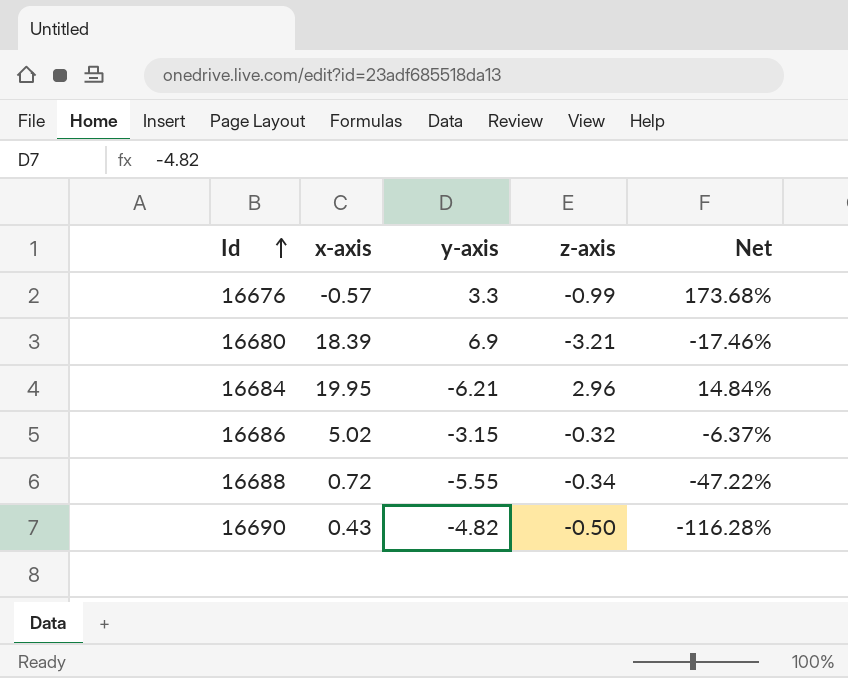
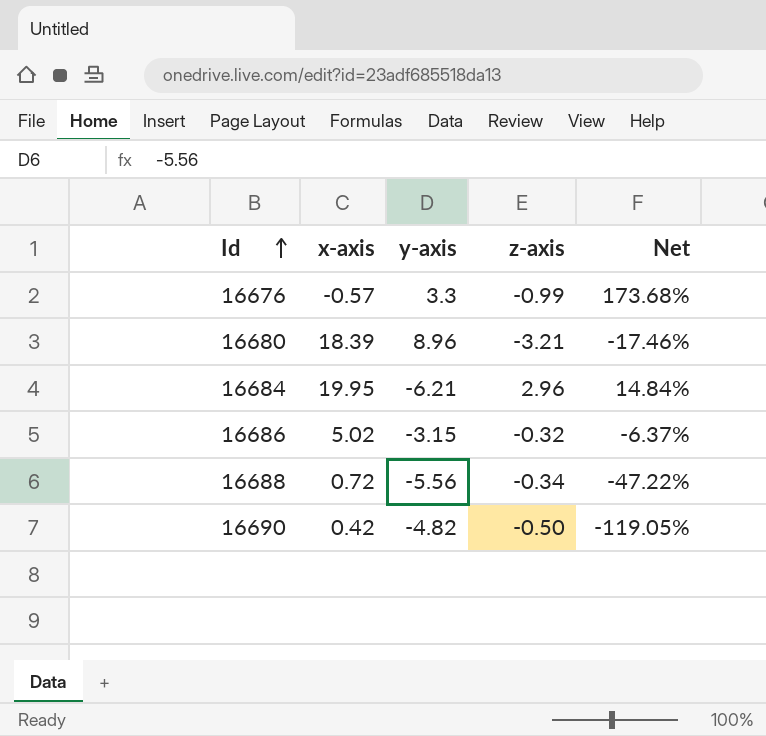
16680 | y-axis: 6.9 -> 8.96
16688 | y-axis: -5.55 -> -5.56
16690 | x-axis: 0.43 -> 0.42
16690 | Net: -116.28% -> -119.05%

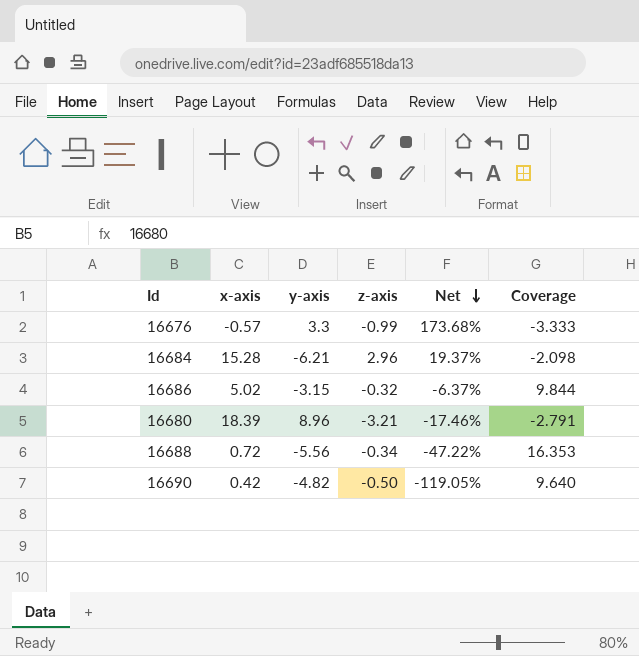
row order: Id ascending -> Net descending
column Coverage | formula: none -> [y-axis] / [z-axis]
16684 | x-axis: 19.95 -> 15.28
16684 | Net: 14.84% -> 19.37%

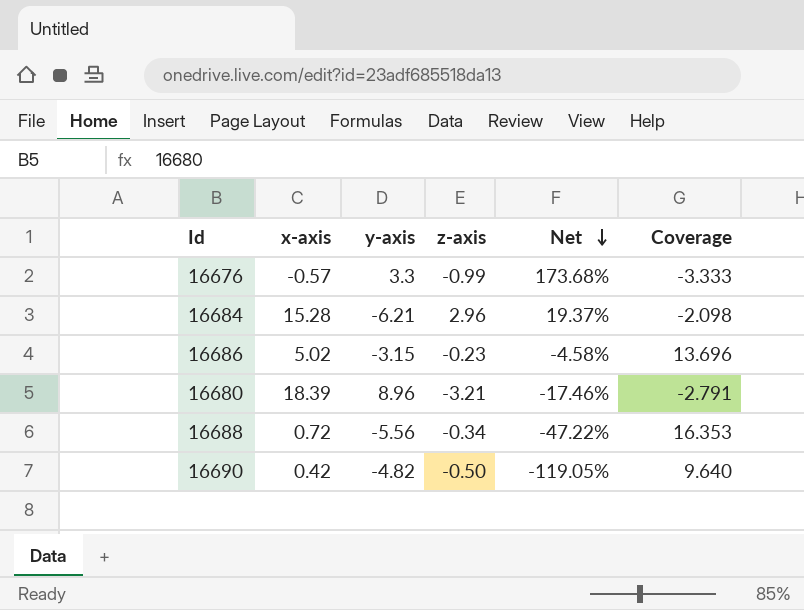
16686 | z-axis: -0.32 -> -0.23
16686 | Net: -6.37% -> -4.58%
16686 | Coverage: 9.844 -> 13.696

